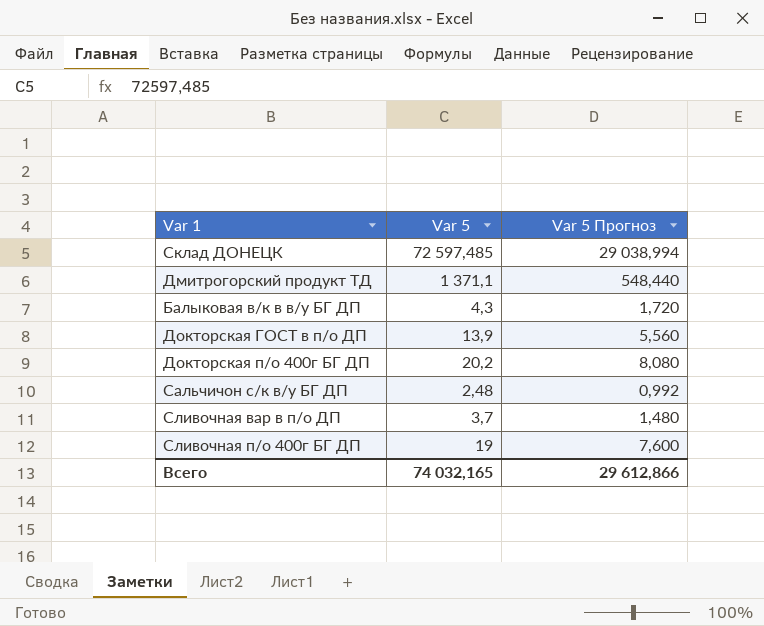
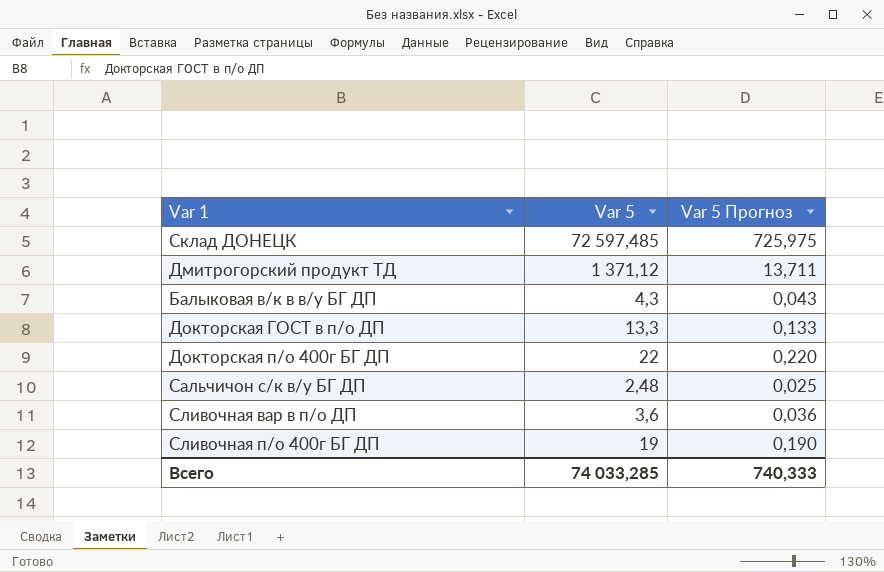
column Var 5 Прогноз | formula: [Var 5] * 0,4 -> [Var 5] * 0,01
Дмитрогорский продукт ТД | Var 5: 1 371,1 -> 1 371,12
Докторская ГОСТ в п/о ДП | Var 5: 13,9 -> 13,3
Докторская п/о 400г БГ ДП | Var 5: 20,2 -> 22
Сливочная вар в п/о ДП | Var 5: 3,7 -> 3,6
Всего | Var 5: 74 032,165 -> 74 033,285
Всего | Var 5 Прогноз: 29 612,866 -> 740,333

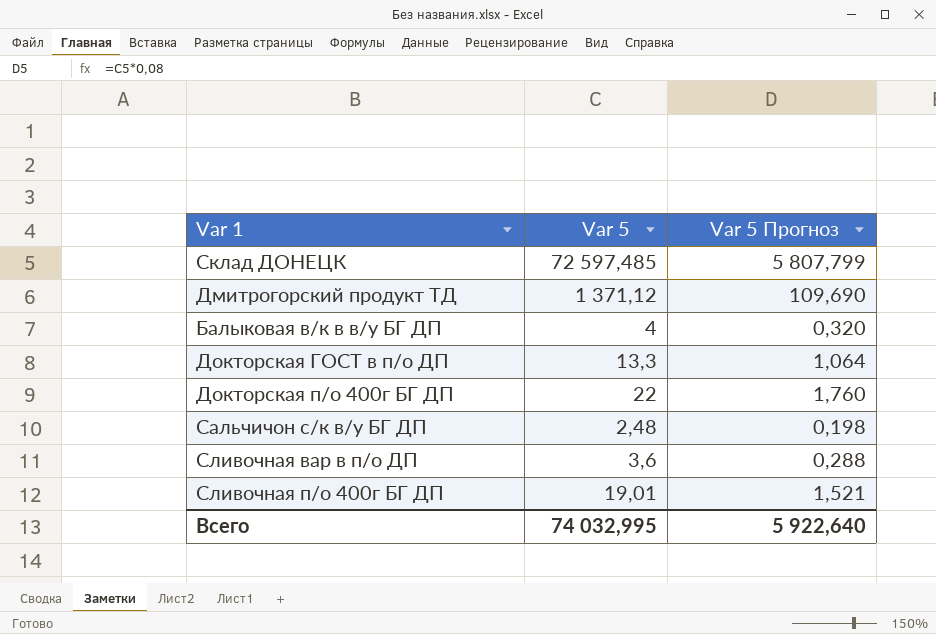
column Var 5 Прогноз | formula: [Var 5] * 0,01 -> [Var 5] * 0,08
Балыковая в/к в в/у БГ ДП | Var 5: 4,3 -> 4
Сливочная п/о 400г БГ ДП | Var 5: 19 -> 19,01
Всего | Var 5: 74 033,285 -> 74 032,995
Всего | Var 5 Прогноз: 740,333 -> 5 922,640

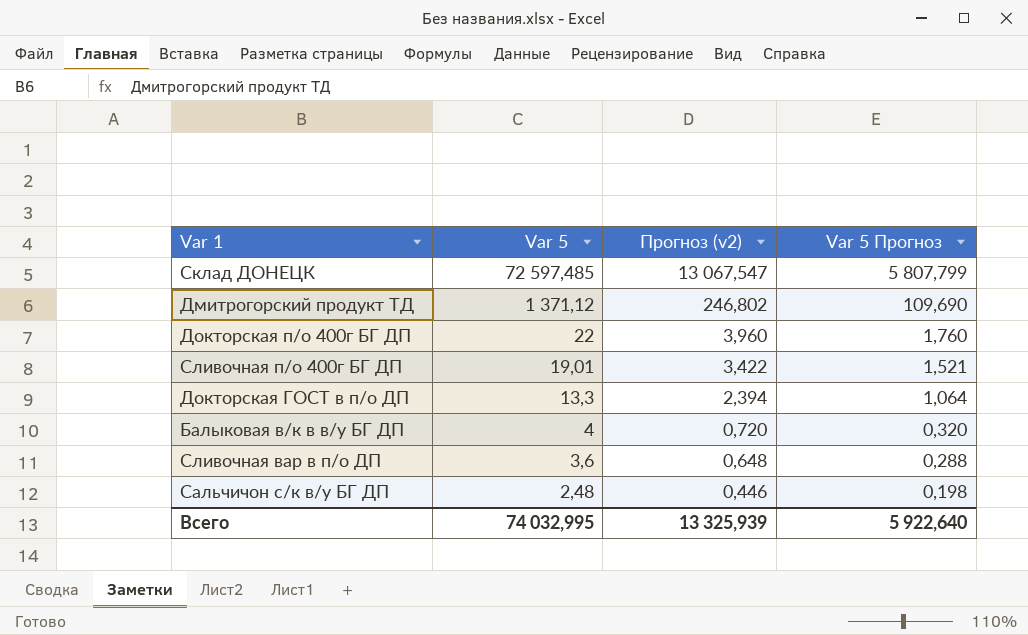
row order: none -> Var 5 descending
column Прогноз (v2) | formula: none -> [Var 5] * 0,18

